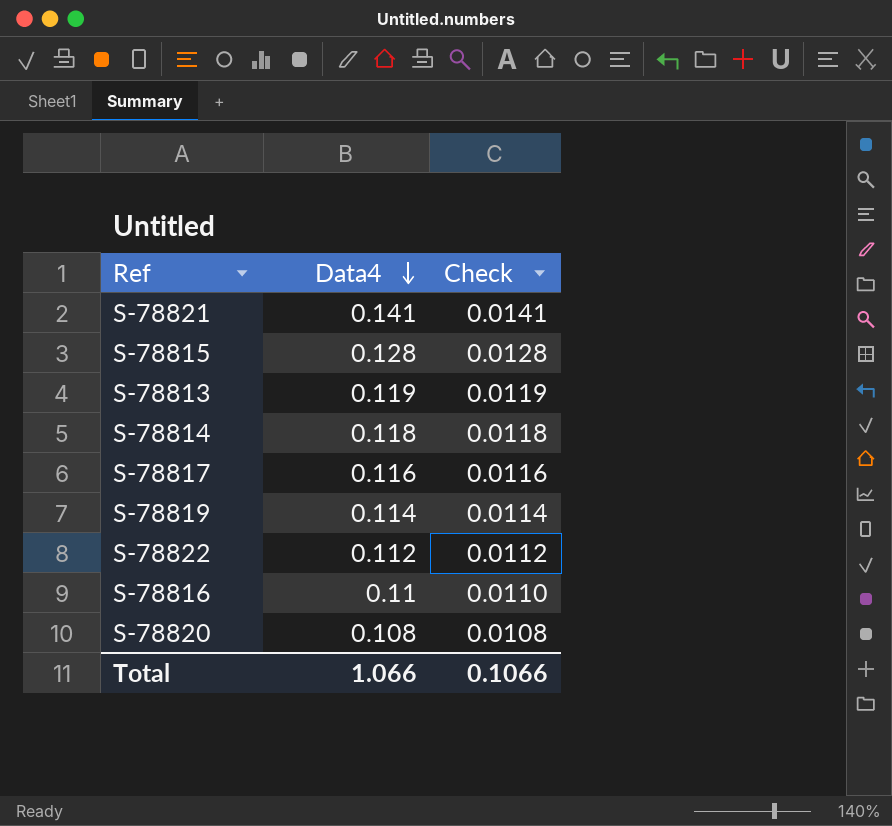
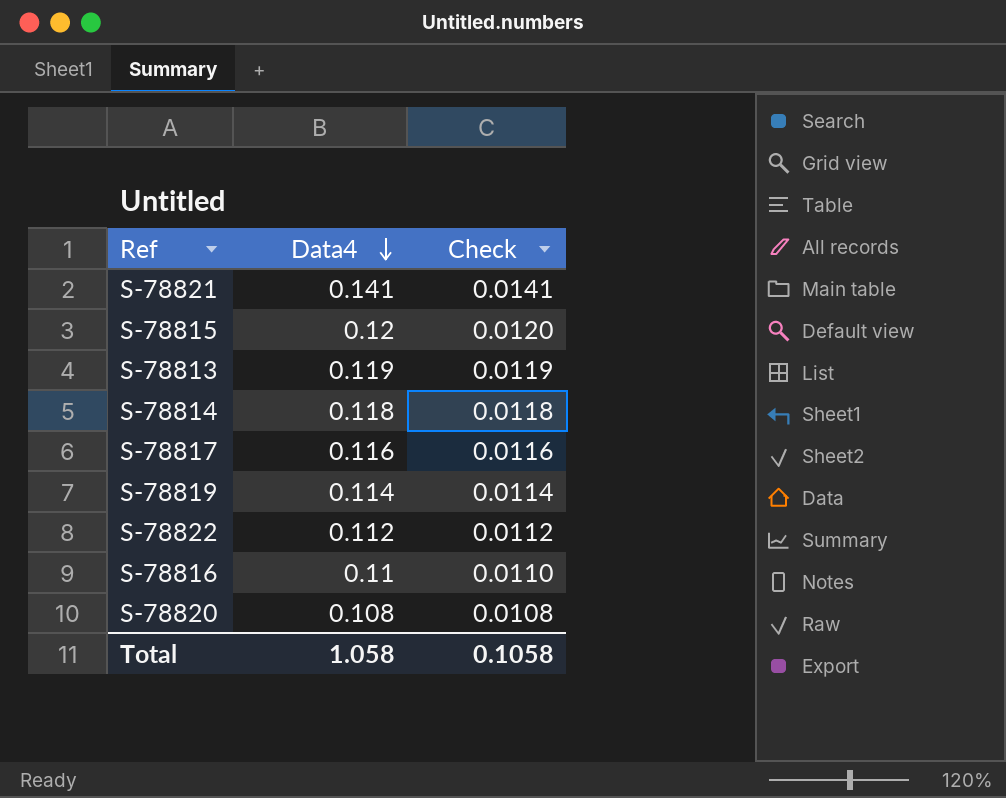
S-78815 | Data4: 0.128 -> 0.12
S-78815 | Check: 0.0128 -> 0.0120
Total | Data4: 1.066 -> 1.058
Total | Check: 0.1066 -> 0.1058

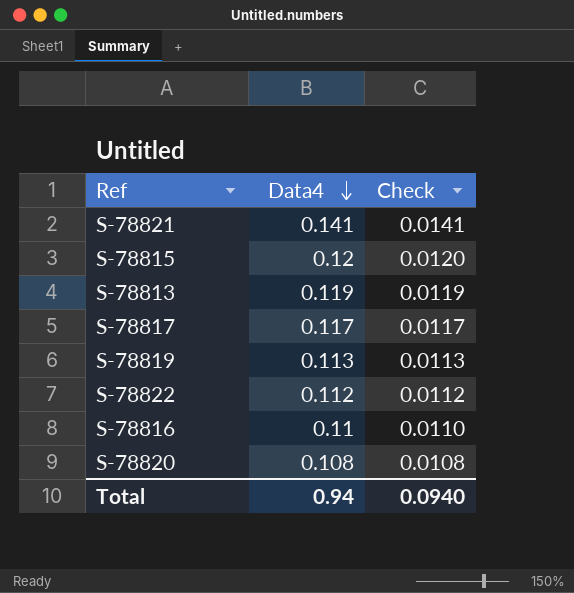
row S-78814: 0.118 | 0.0118 -> none
S-78817 | Data4: 0.116 -> 0.117
S-78817 | Check: 0.0116 -> 0.0117
S-78819 | Data4: 0.114 -> 0.113
S-78819 | Check: 0.0114 -> 0.0113
Total | Data4: 1.058 -> 0.94
Total | Check: 0.1058 -> 0.0940

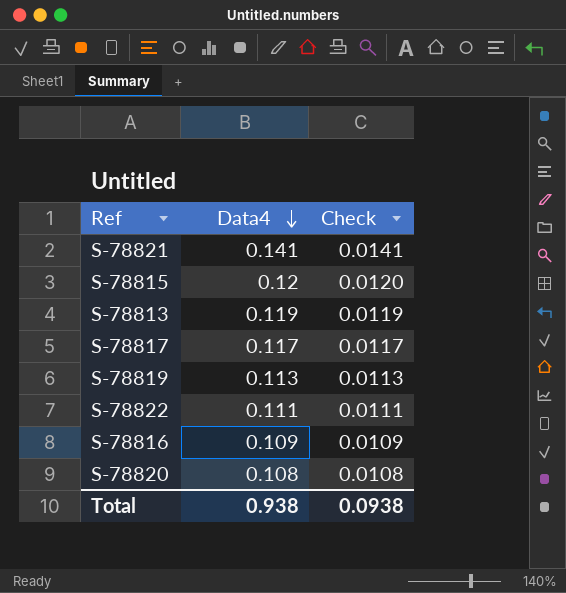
S-78822 | Data4: 0.112 -> 0.111
S-78822 | Check: 0.0112 -> 0.0111
S-78816 | Data4: 0.11 -> 0.109
S-78816 | Check: 0.0110 -> 0.0109
Total | Data4: 0.94 -> 0.938
Total | Check: 0.0940 -> 0.0938

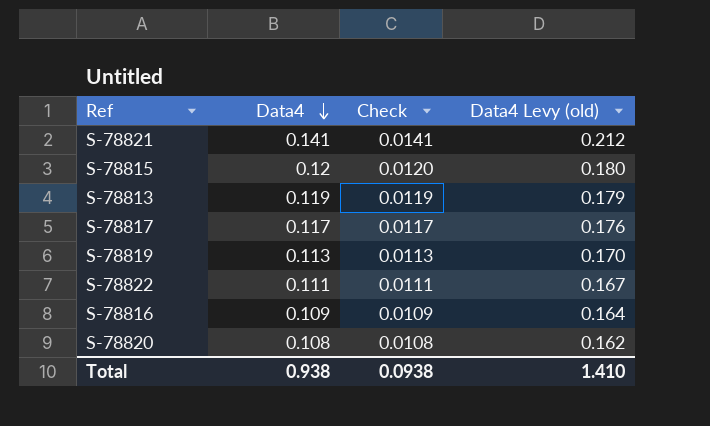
column Data4 Levy (old) | formula: none -> [Data4] * 1.5

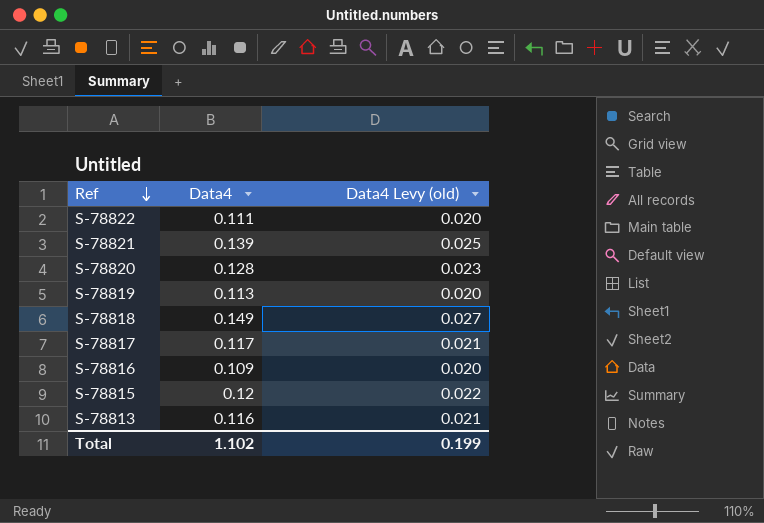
row order: Data4 descending -> Ref descending
column Check | formula: [Data4] * 0.1 -> none
column Data4 Levy (old) | formula: [Data4] * 1.5 -> [Data4] * 0.18
S-78821 | Data4: 0.141 -> 0.139
S-78820 | Data4: 0.108 -> 0.128
row S-78818: none -> 0.149 | 0.027
S-78813 | Data4: 0.119 -> 0.116
Total | Data4: 0.938 -> 1.102
Total | Data4 Levy (old): 1.410 -> 0.199

